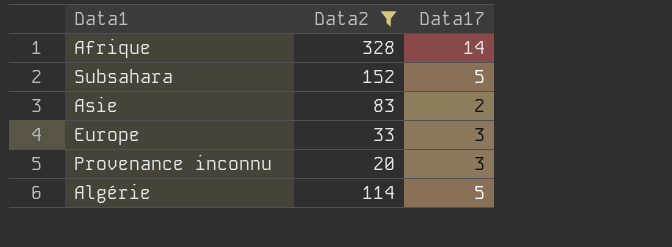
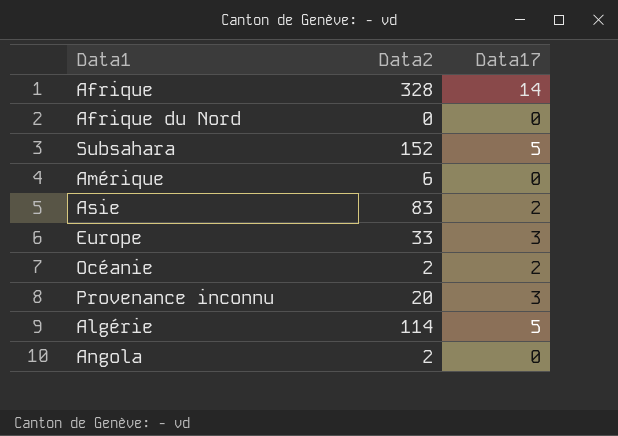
filter: Data2 >= 20 -> none

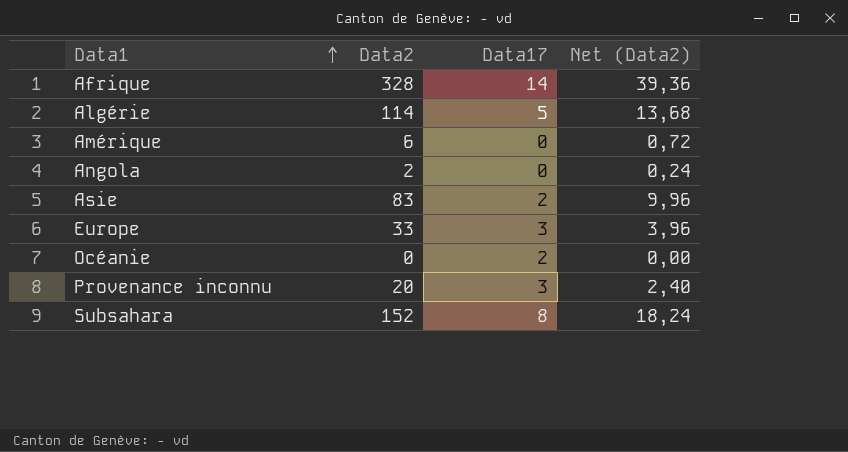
row order: none -> Data1 ascending
column Net (Data2) | formula: none -> [Data2] * 0,12
row Afrique du Nord: 0 | 0 -> none
Océanie | Data2: 2 -> 0
Subsahara | Data17: 5 -> 8

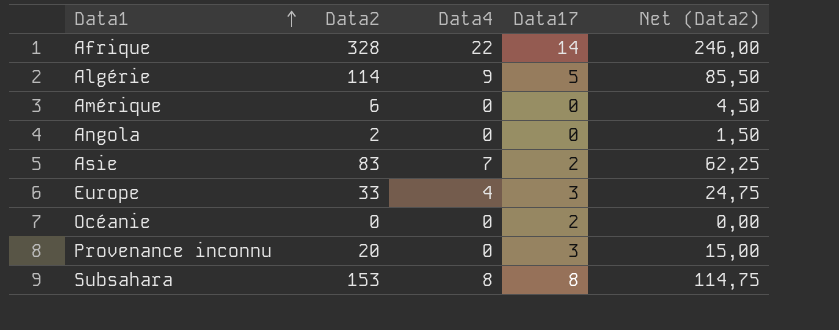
column Data4 | position: none -> 3
column Net (Data2) | formula: [Data2] * 0,12 -> [Data2] * 0,75
Subsahara | Data2: 152 -> 153

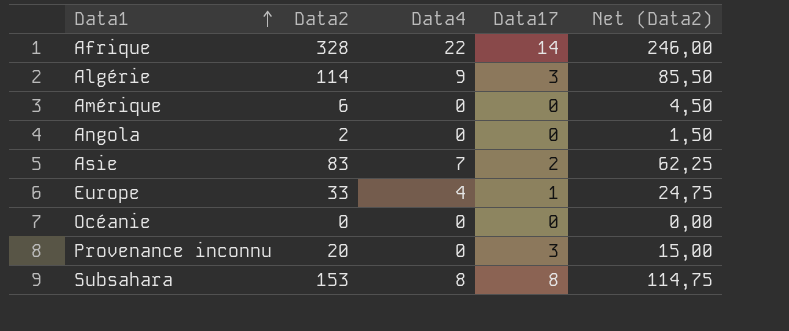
Algérie | Data17: 5 -> 3
Europe | Data17: 3 -> 1
Océanie | Data17: 2 -> 0

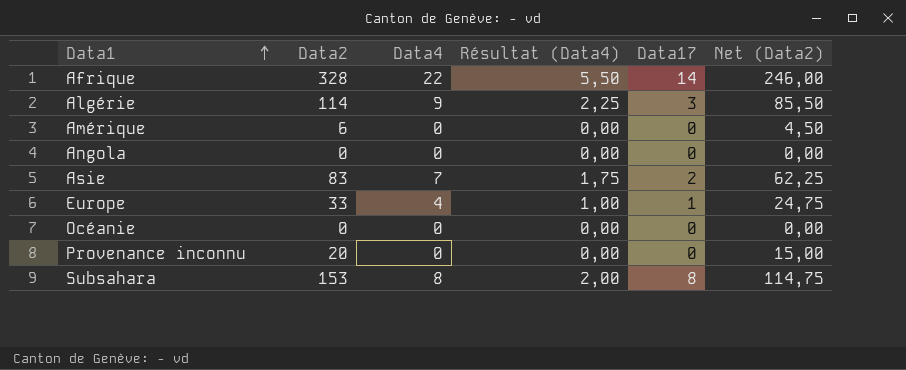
column Résultat (Data4) | formula: none -> [Data4] * 0,25
Angola | Data2: 2 -> 0
Angola | Net (Data2): 1,50 -> 0,00
Provenance inconnu | Data17: 3 -> 0

